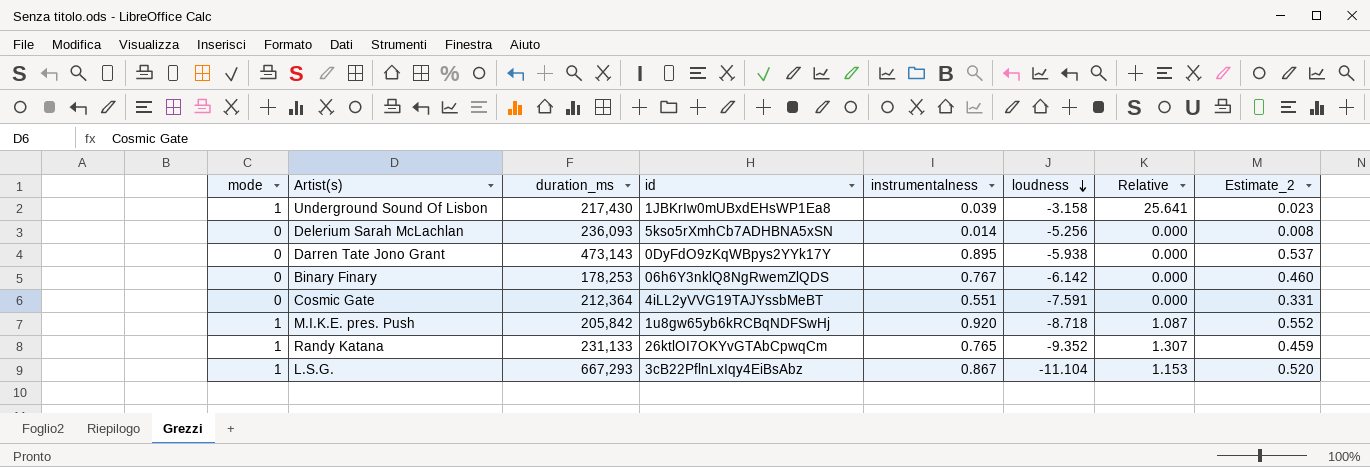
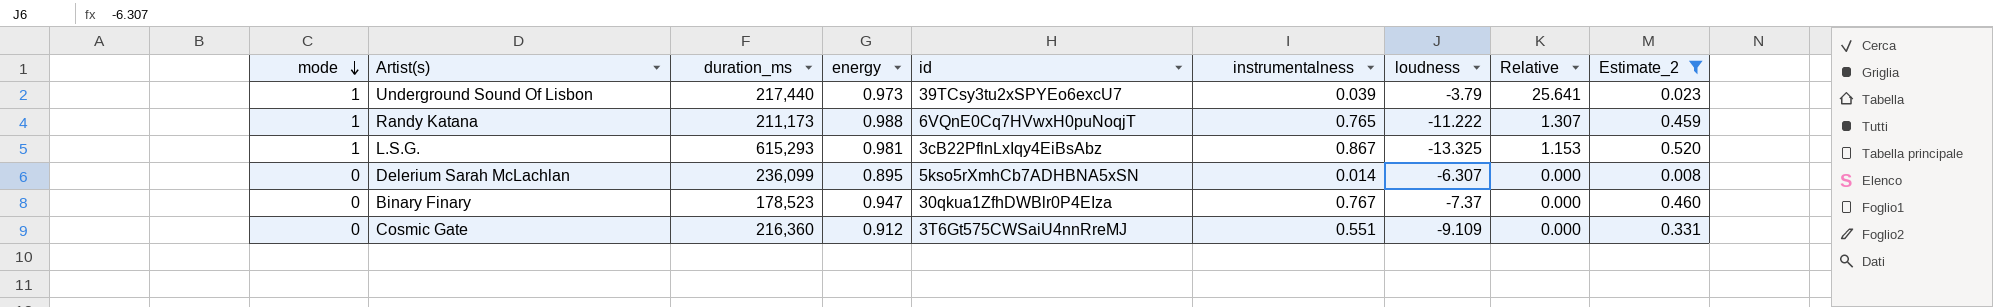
filter: none -> Estimate_2 <= 0.520
row order: loudness descending -> mode descending
column energy | position: none -> 4
Underground Sound Of Lisbon | duration_ms: 217,430 -> 217,440
Underground Sound Of Lisbon | id: 1JBKrIw0mUBxdEHsWP1Ea8 -> 39TCsy3tu2xSPYEo6excU7
Underground Sound Of Lisbon | loudness: -3.158 -> -3.79
Randy Katana | duration_ms: 231,133 -> 211,173
Randy Katana | id: 26ktlOI7OKYvGTAbCpwqCm -> 6VQnE0Cq7HVwxH0puNoqjT
Randy Katana | loudness: -9.352 -> -11.222
L.S.G. | duration_ms: 667,293 -> 615,293
L.S.G. | loudness: -11.104 -> -13.325
Delerium Sarah McLachlan | duration_ms: 236,093 -> 236,099
Delerium Sarah McLachlan | loudness: -5.256 -> -6.307
Binary Finary | duration_ms: 178,253 -> 178,523
Binary Finary | id: 06h6Y3nklQ8NgRwemZlQDS -> 30qkua1ZfhDWBlr0P4EIza
Binary Finary | loudness: -6.142 -> -7.37
Cosmic Gate | duration_ms: 212,364 -> 216,360
Cosmic Gate | id: 4iLL2yVVG19TAJYssbMeBT -> 3T6Gt575CWSaiU4nnRreMJ
Cosmic Gate | loudness: -7.591 -> -9.109

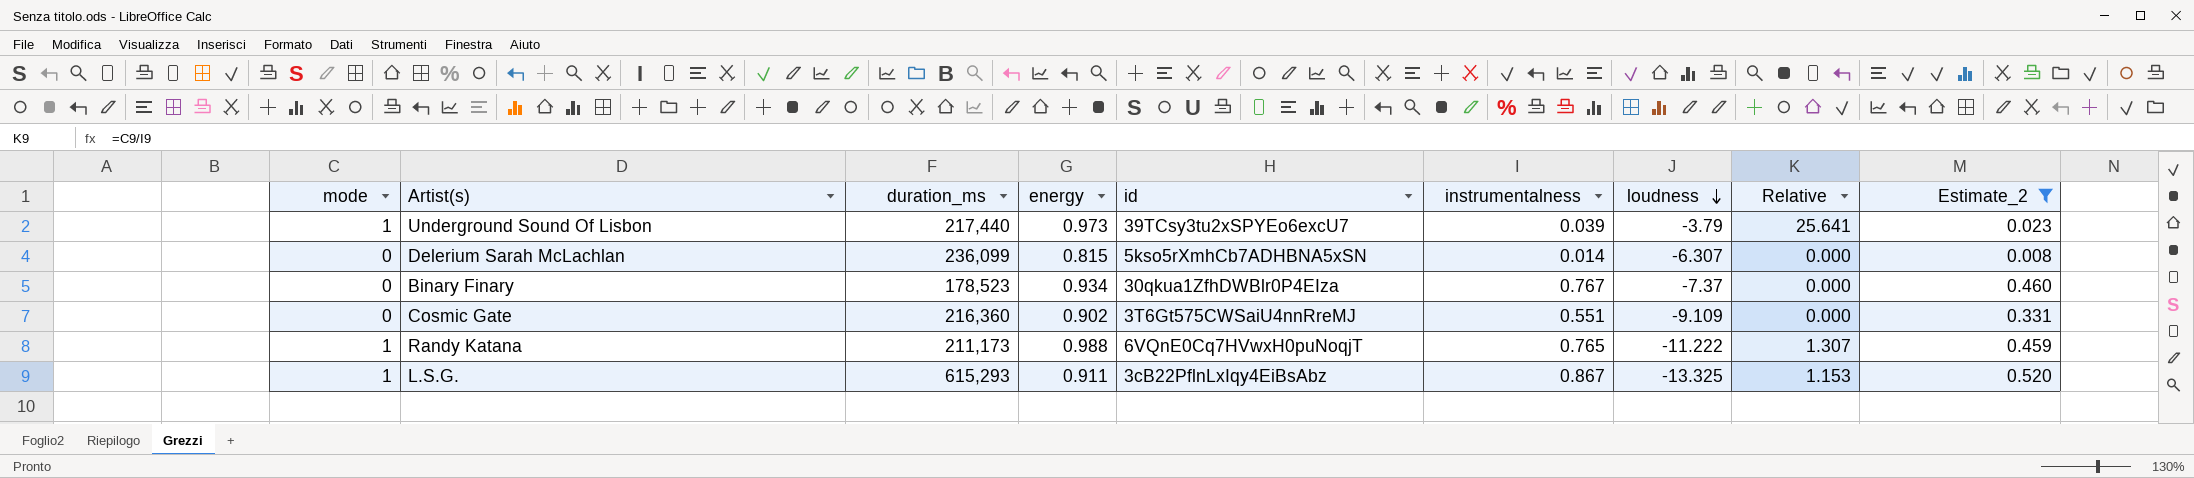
row order: mode descending -> loudness descending
Delerium Sarah McLachlan | energy: 0.895 -> 0.815
Binary Finary | energy: 0.947 -> 0.934
Cosmic Gate | energy: 0.912 -> 0.902
L.S.G. | energy: 0.981 -> 0.911

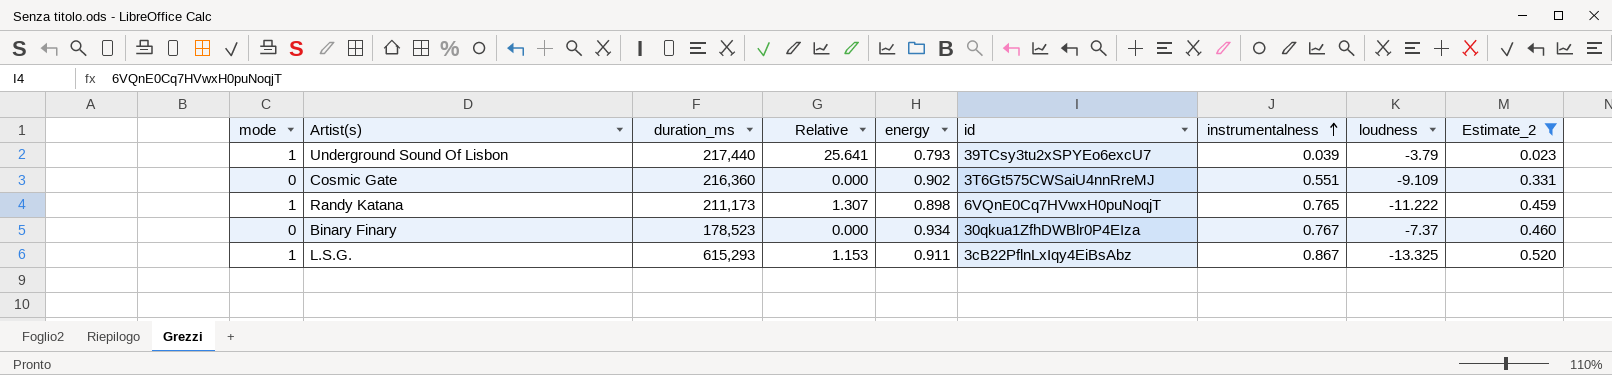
row order: loudness descending -> instrumentalness ascending
column Relative | position: 8 -> 4
row Delerium Sarah McLachlan: 0 | 236,099 | 0.815 | 5kso5rXmhCb7ADHBNA5xSN | 0.014 | -6.307 | 0.000 | 0.008 -> none
Underground Sound Of Lisbon | energy: 0.973 -> 0.793
Randy Katana | energy: 0.988 -> 0.898

